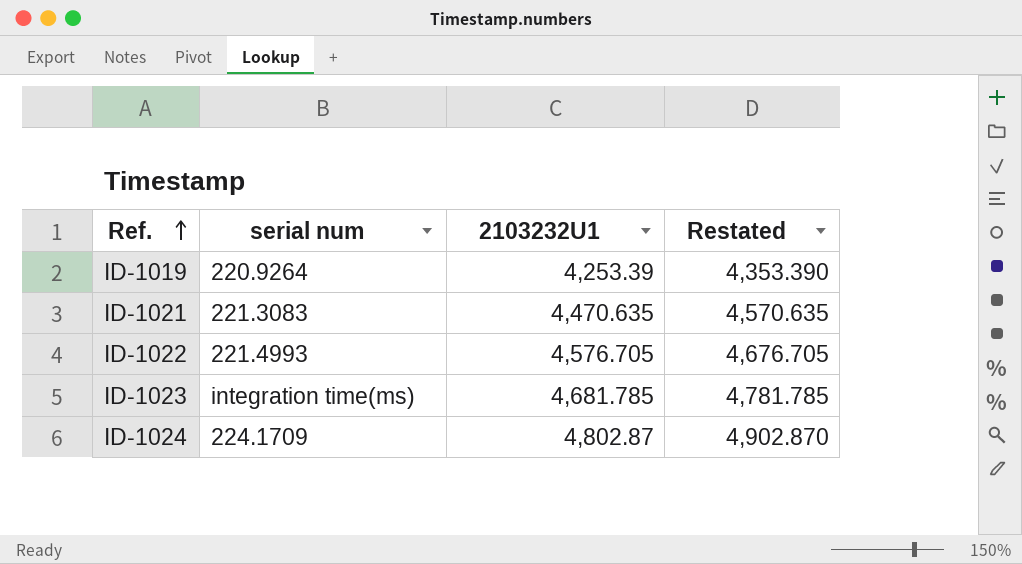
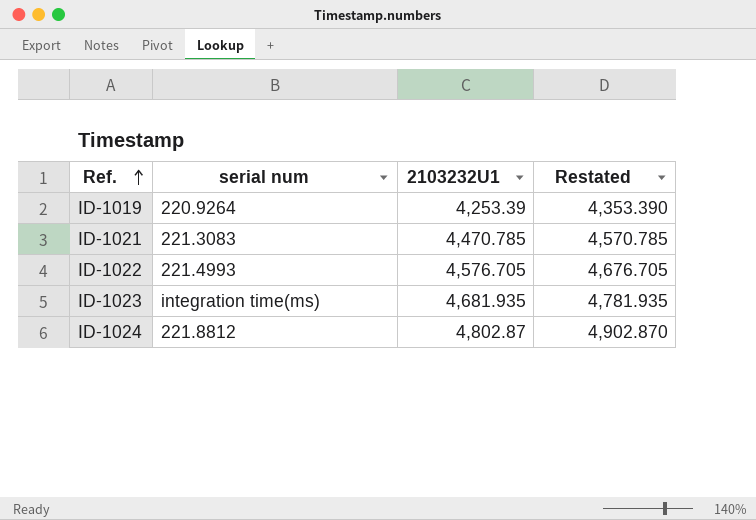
ID-1021 | 2103232U1: 4,470.635 -> 4,470.785
ID-1021 | Restated: 4,570.635 -> 4,570.785
ID-1023 | 2103232U1: 4,681.785 -> 4,681.935
ID-1023 | Restated: 4,781.785 -> 4,781.935
ID-1024 | serial num: 224.1709 -> 221.8812

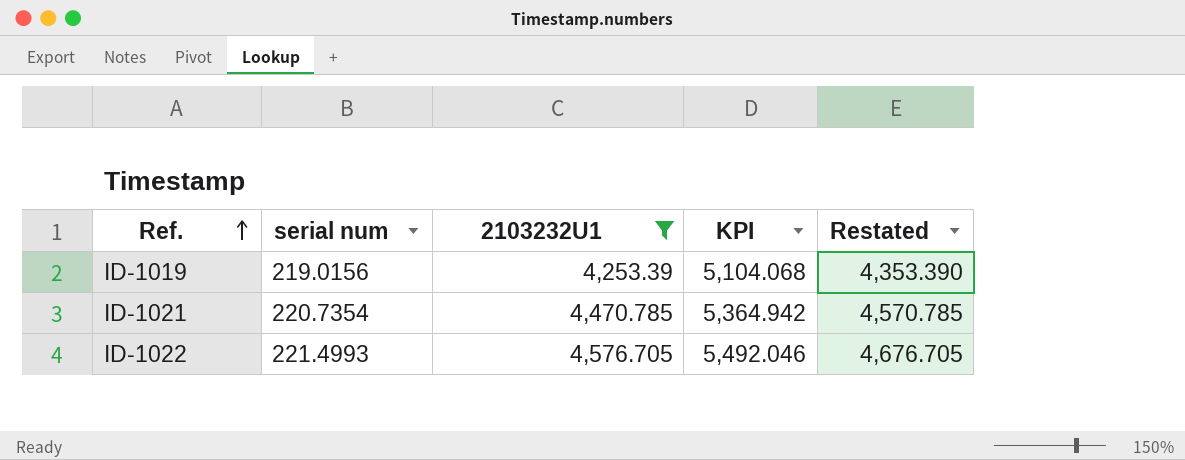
filter: none -> 2103232U1 <= 4,576.705
column KPI | formula: none -> [2103232U1] * 1.2
ID-1019 | serial num: 220.9264 -> 219.0156
ID-1021 | serial num: 221.3083 -> 220.7354

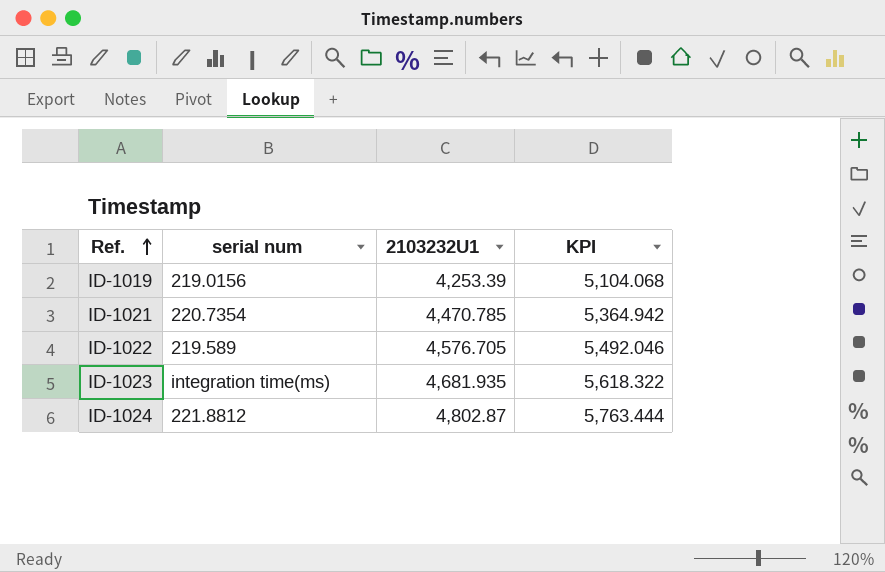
filter: 2103232U1 <= 4,576.705 -> none
column Restated | formula: [2103232U1] + 100 -> none
ID-1022 | serial num: 221.4993 -> 219.589

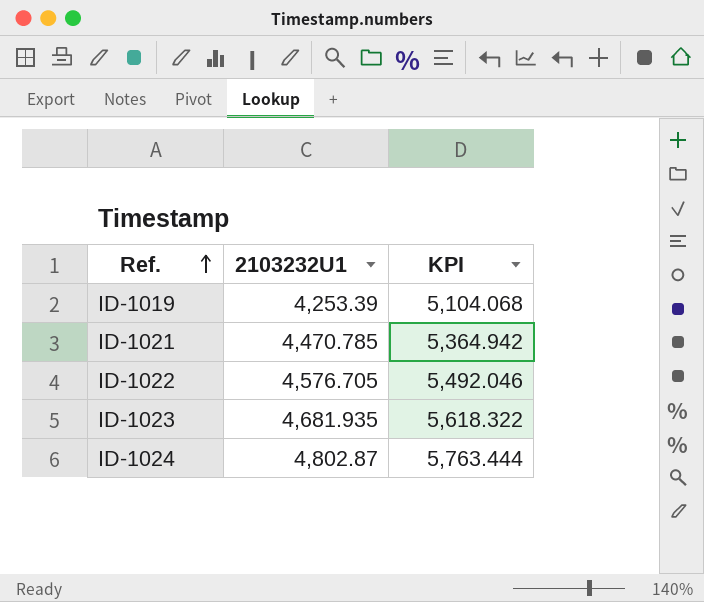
column serial num | position: 2 -> none

